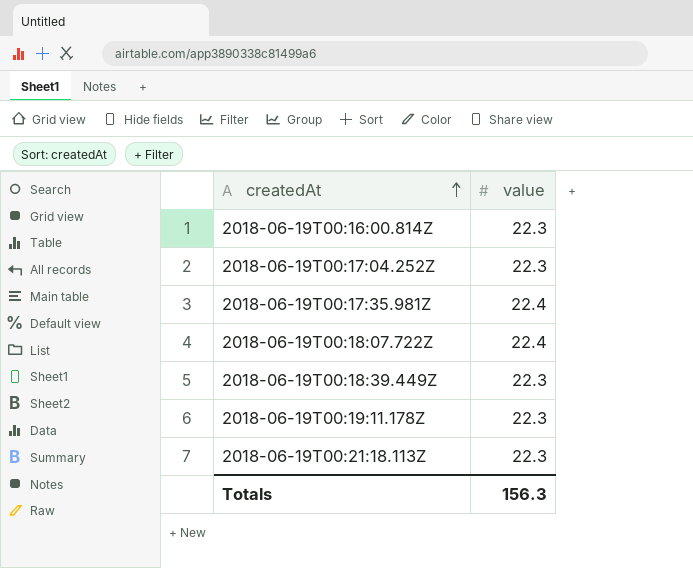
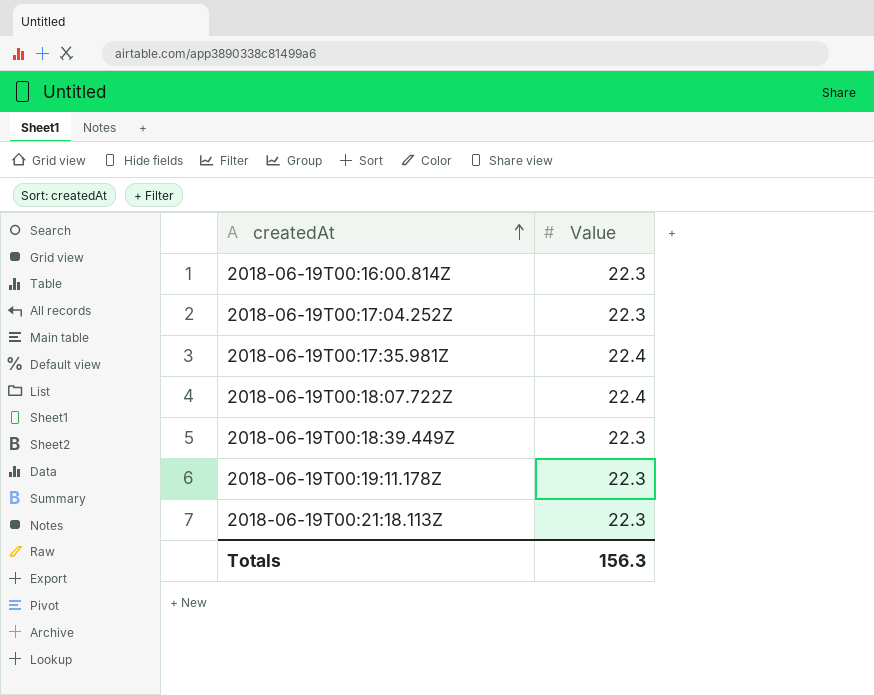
column name: value -> Value

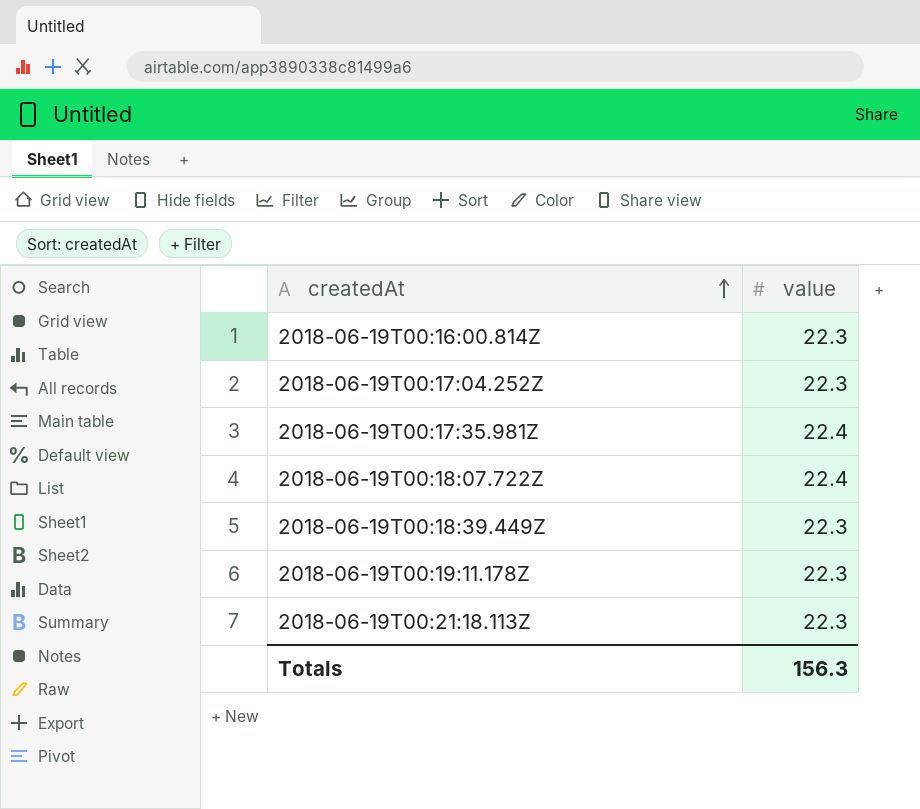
column name: Value -> value

